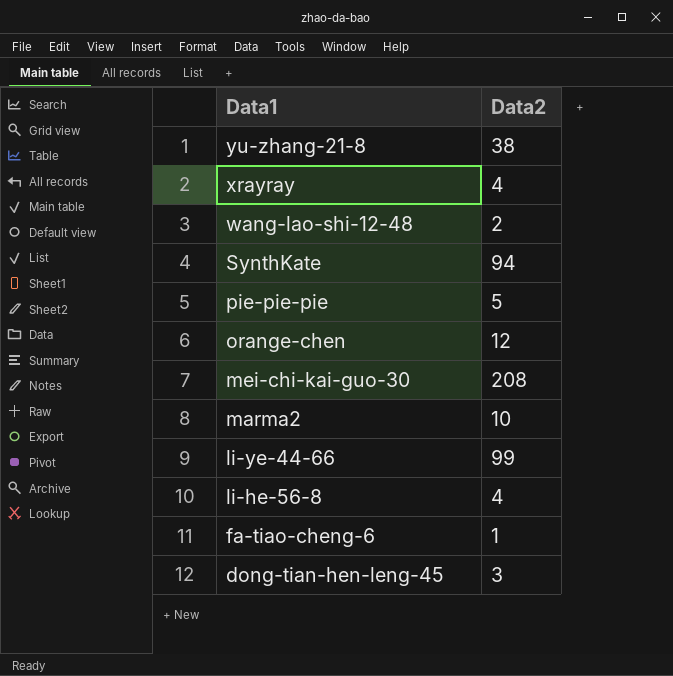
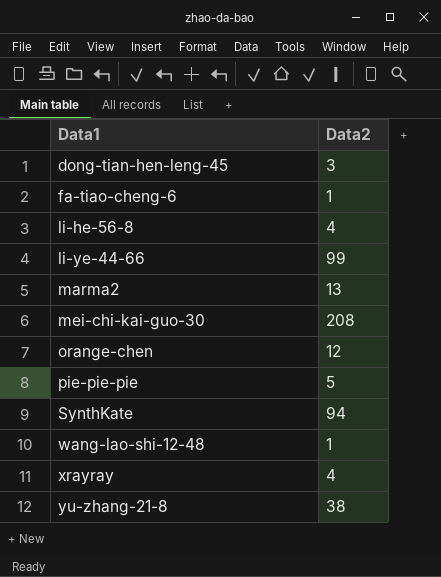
row order: Data1 descending -> Data1 ascending
marma2 | Data2: 10 -> 13
wang-lao-shi-12-48 | Data2: 2 -> 1

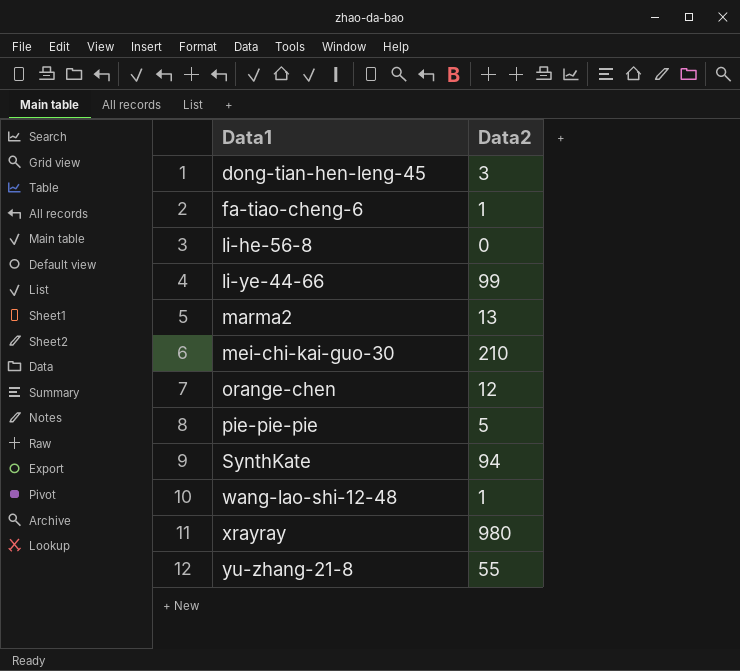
li-he-56-8 | Data2: 4 -> 0
mei-chi-kai-guo-30 | Data2: 208 -> 210
xrayray | Data2: 4 -> 980
yu-zhang-21-8 | Data2: 38 -> 55

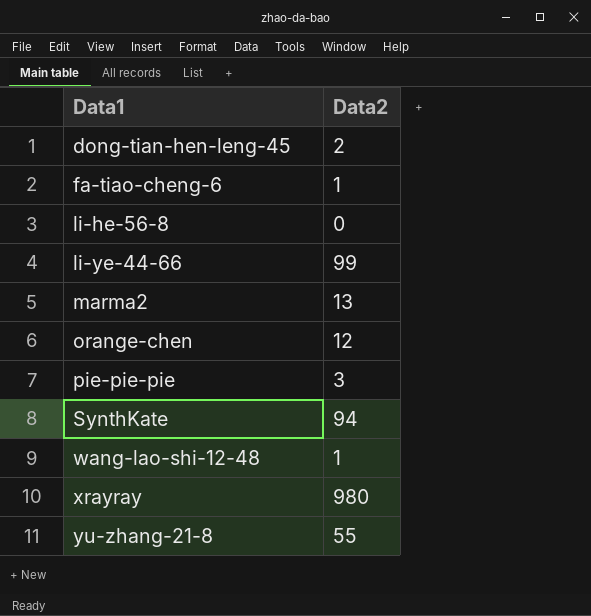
row mei-chi-kai-guo-30: 210 -> none
dong-tian-hen-leng-45 | Data2: 3 -> 2
pie-pie-pie | Data2: 5 -> 3

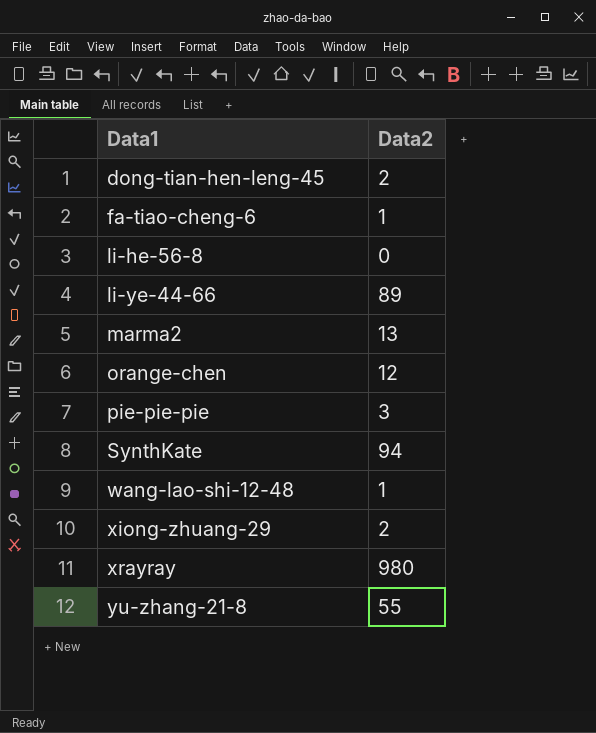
li-ye-44-66 | Data2: 99 -> 89
row xiong-zhuang-29: none -> 2

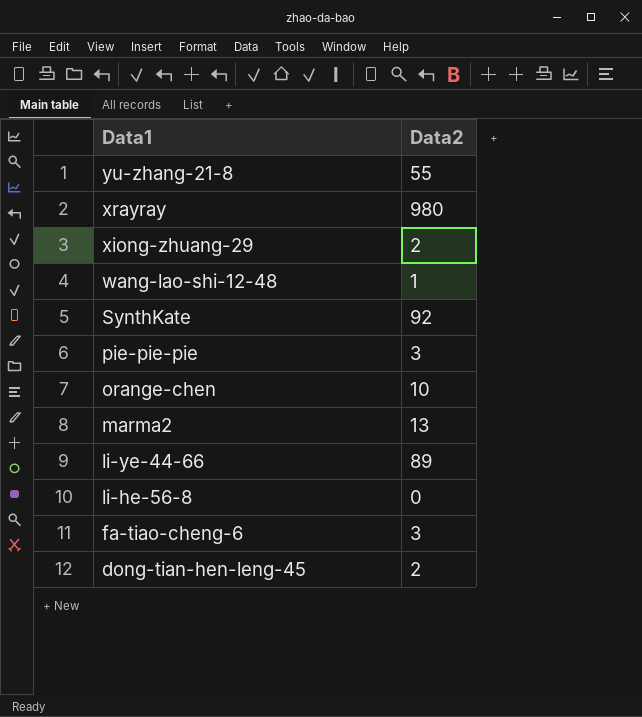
row order: Data1 ascending -> Data1 descending
SynthKate | Data2: 94 -> 92
orange-chen | Data2: 12 -> 10
fa-tiao-cheng-6 | Data2: 1 -> 3

